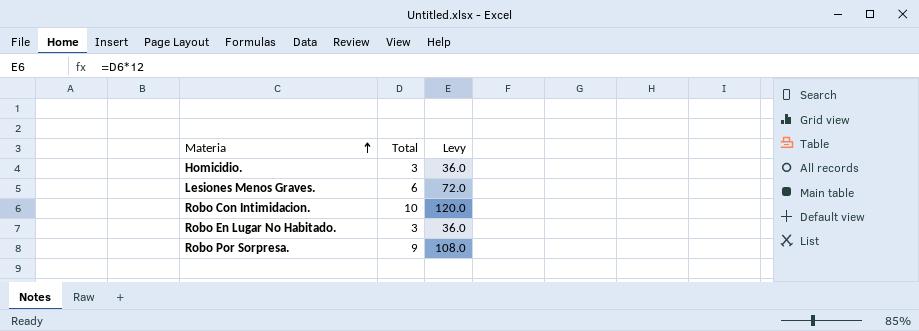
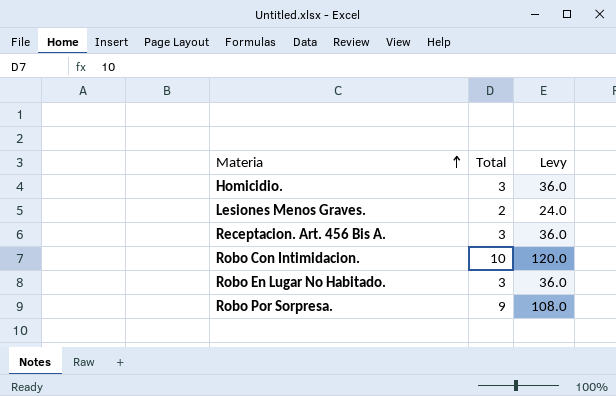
Lesiones Menos Graves. | Total: 6 -> 2
Lesiones Menos Graves. | Levy: 72.0 -> 24.0
row Receptacion. Art. 456 Bis A.: none -> 3 | 36.0

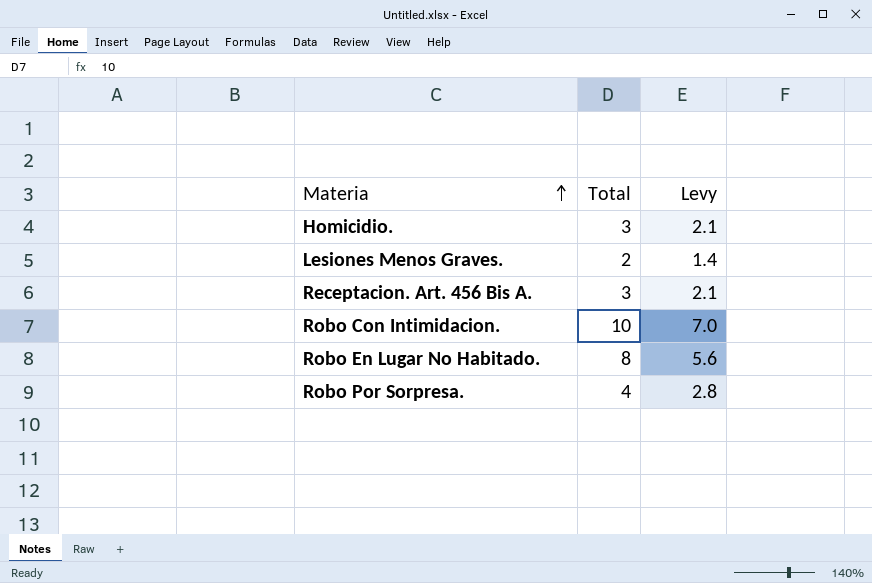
column Levy | formula: [Total] * 12 -> [Total] * 0.7
Robo En Lugar No Habitado. | Total: 3 -> 8
Robo Por Sorpresa. | Total: 9 -> 4

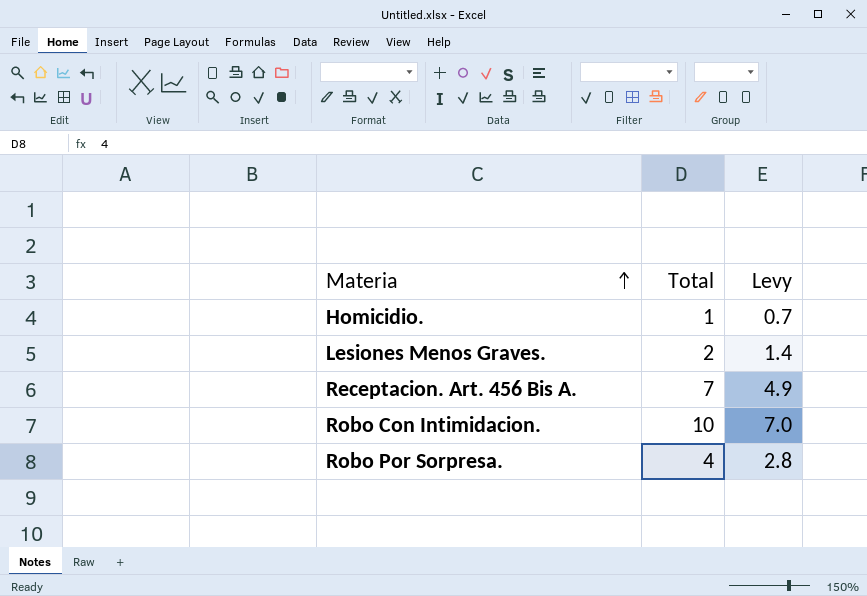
row Robo En Lugar No Habitado.: 8 | 5.6 -> none
Homicidio. | Total: 3 -> 1
Homicidio. | Levy: 2.1 -> 0.7
Receptacion. Art. 456 Bis A. | Total: 3 -> 7
Receptacion. Art. 456 Bis A. | Levy: 2.1 -> 4.9

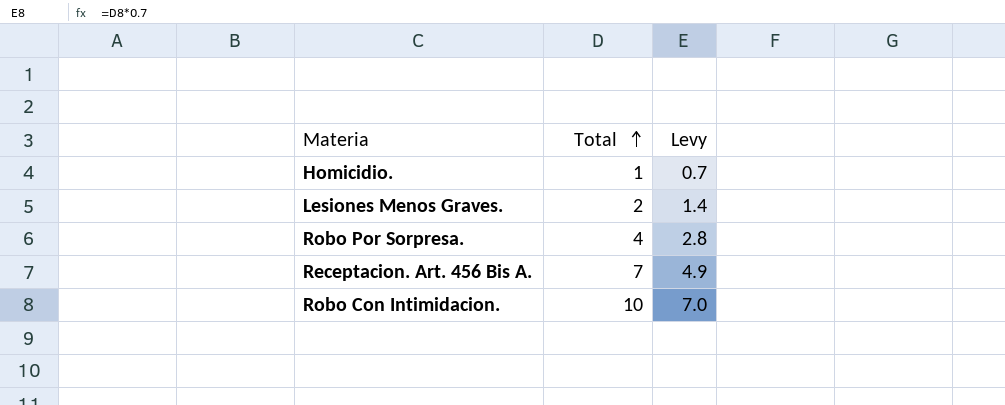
row order: Materia ascending -> Total ascending

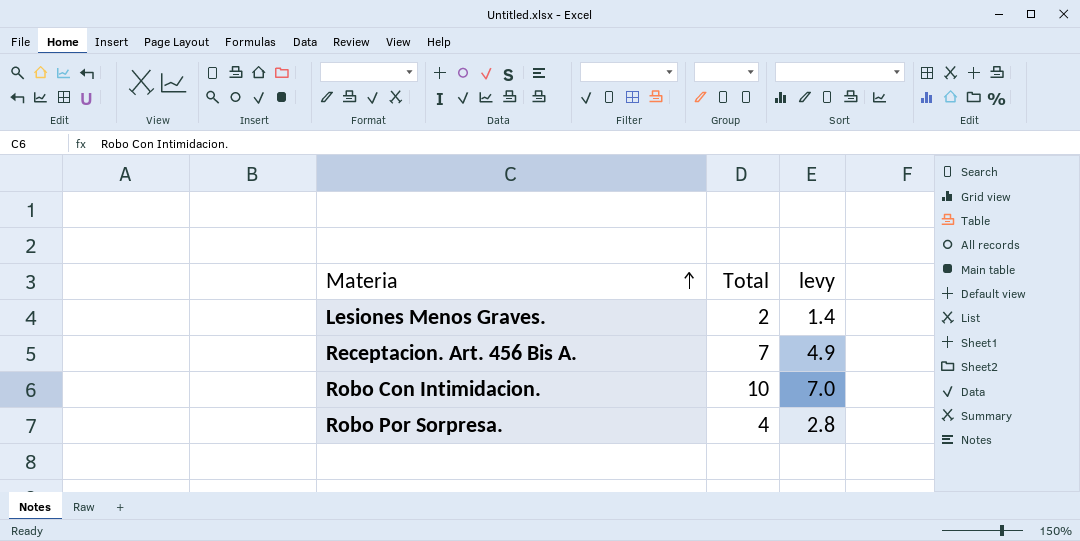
row order: Total ascending -> Materia ascending
column name: Levy -> levy
row Homicidio.: 1 | 0.7 -> none

